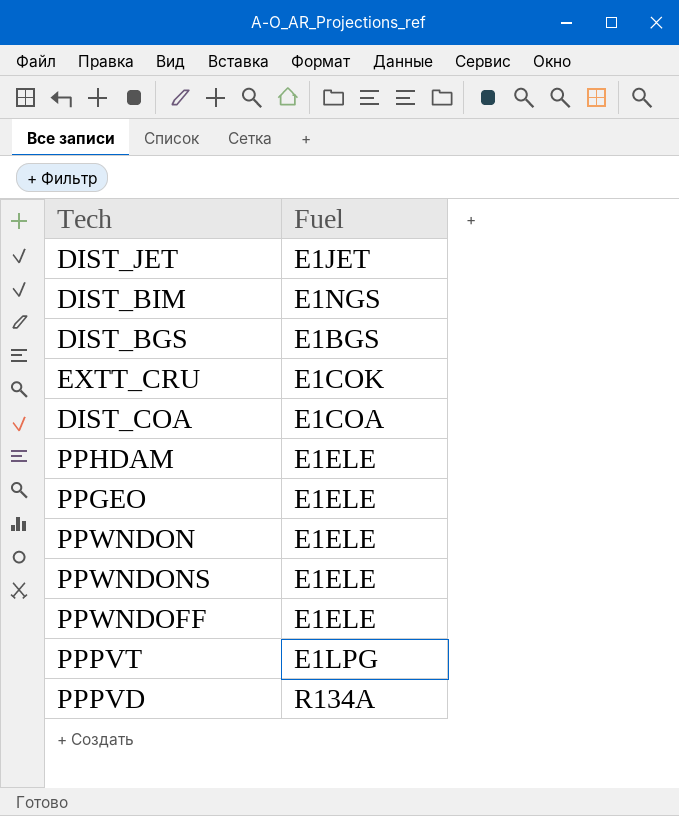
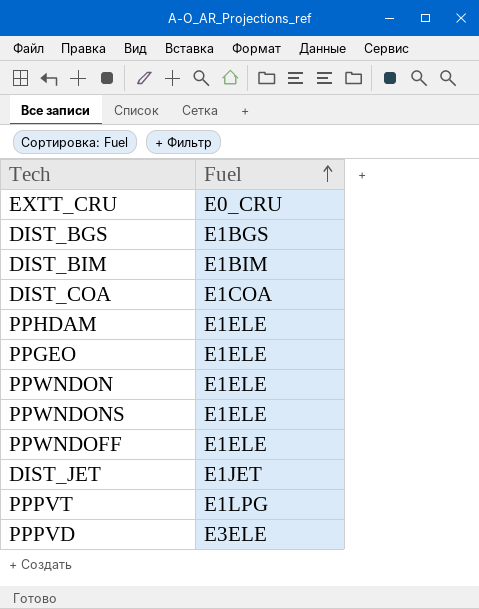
row order: none -> Fuel ascending
EXTT_CRU | Fuel: E1COK -> E0_CRU
DIST_BIM | Fuel: E1NGS -> E1BIM
PPPVD | Fuel: R134A -> E3ELE

